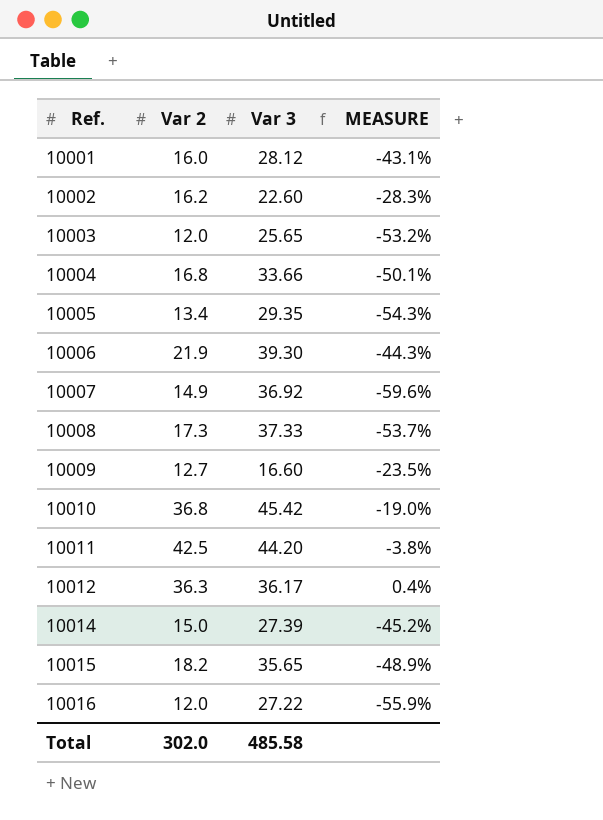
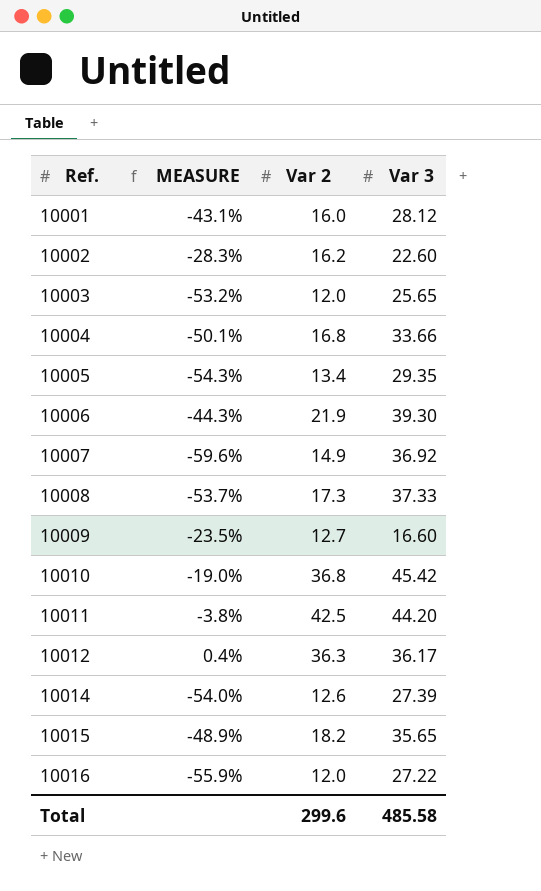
column MEASURE | position: 4 -> 2
10014 | MEASURE: -45.2% -> -54.0%
10014 | Var 2: 15.0 -> 12.6
Total | Var 2: 302.0 -> 299.6

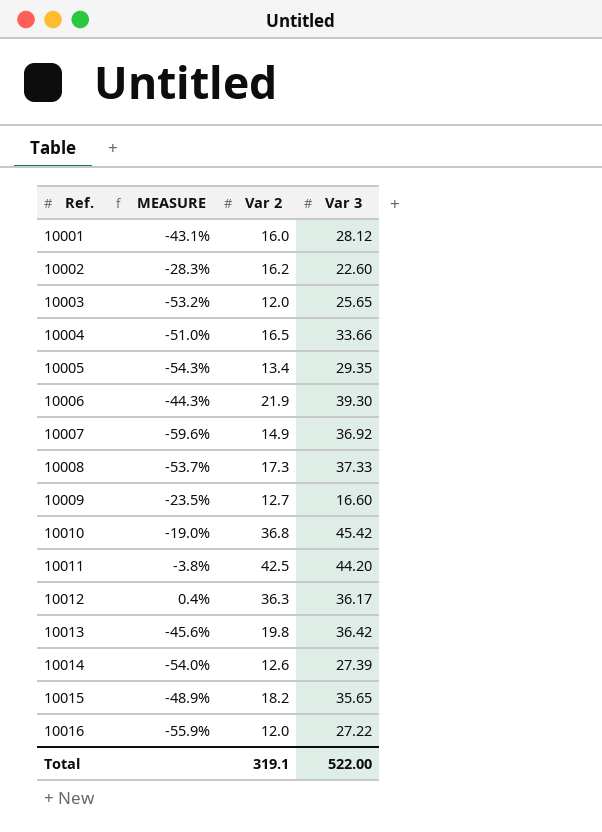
10004 | MEASURE: -50.1% -> -51.0%
10004 | Var 2: 16.8 -> 16.5
row 10013: none -> -45.6% | 19.8 | 36.42
Total | Var 2: 299.6 -> 319.1
Total | Var 3: 485.58 -> 522.00

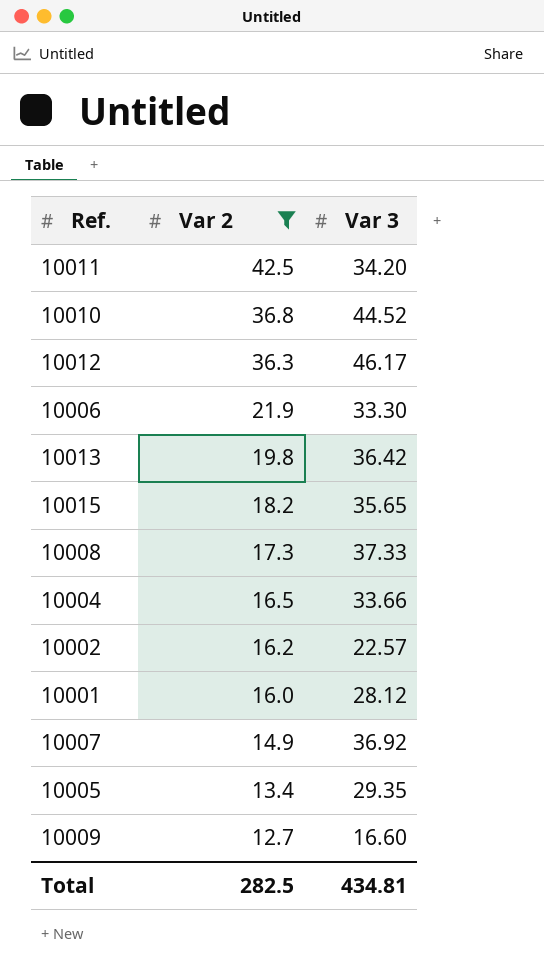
filter: none -> Var 2 >= 12.7
row order: Ref. ascending -> Var 2 descending
column MEASURE | formula: ([Var 2] - [Var 3]) / [Var 3] -> none
10011 | Var 3: 44.20 -> 34.20
10010 | Var 3: 45.42 -> 44.52
10012 | Var 3: 36.17 -> 46.17
10006 | Var 3: 39.30 -> 33.30
10002 | Var 3: 22.60 -> 22.57
Total | Var 2: 319.1 -> 282.5
Total | Var 3: 522.00 -> 434.81

